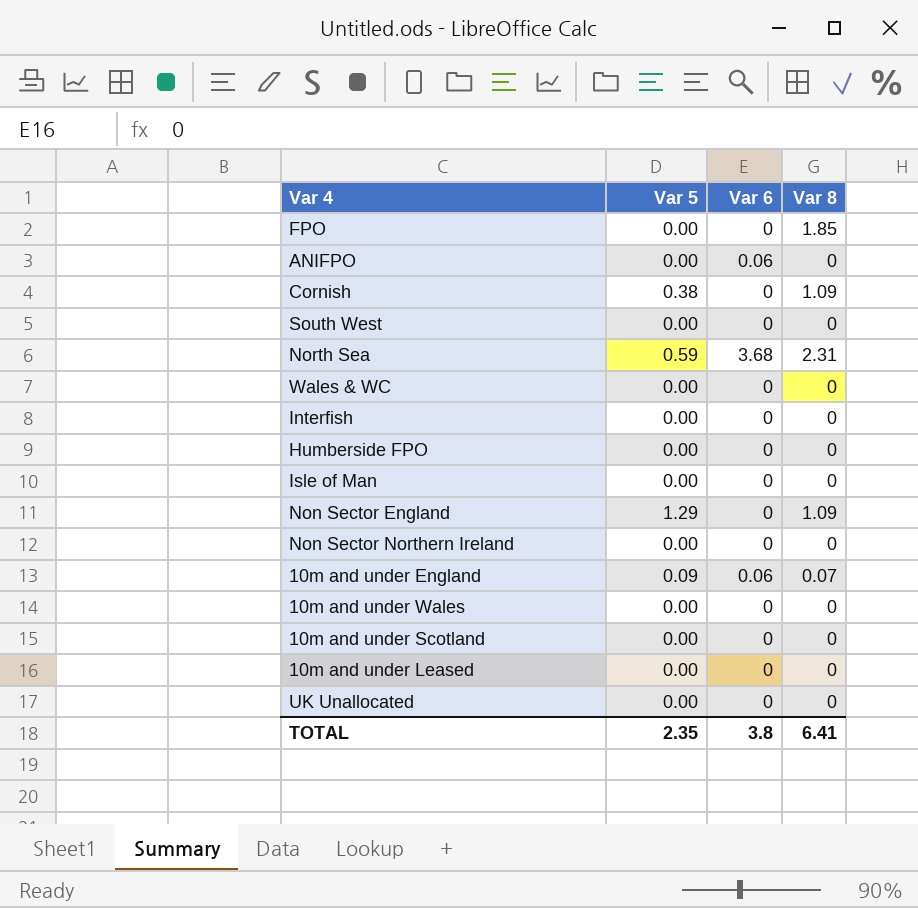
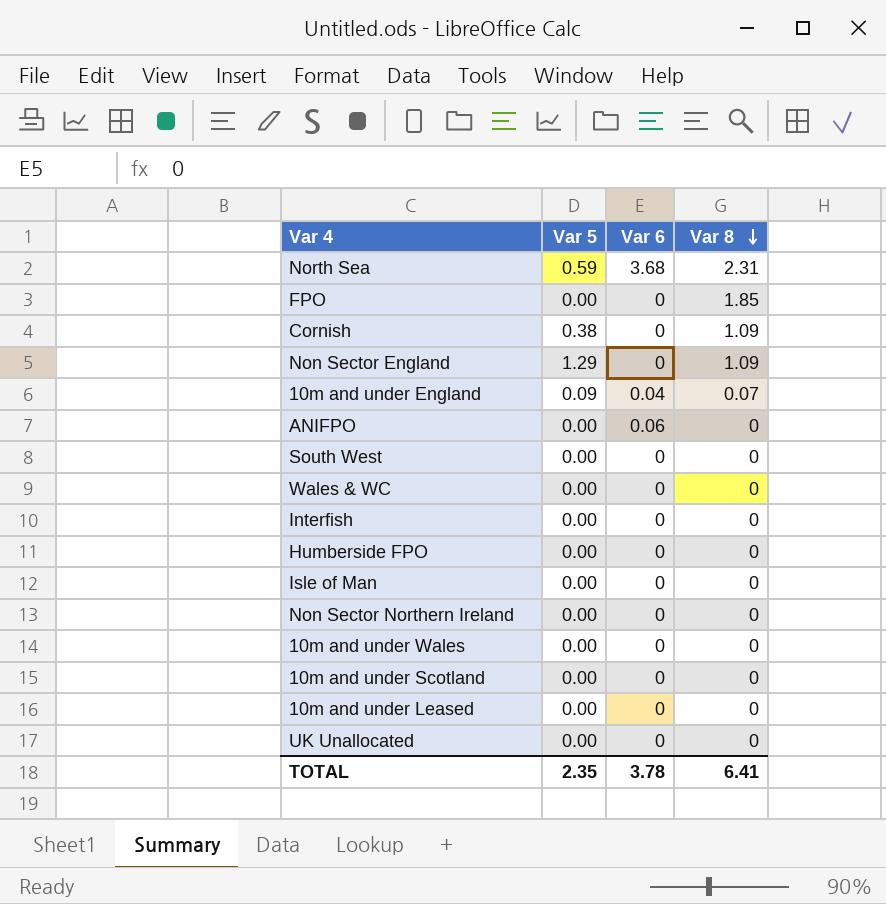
row order: none -> Var 8 descending
10m and under England | Var 6: 0.06 -> 0.04
TOTAL | Var 6: 3.8 -> 3.78

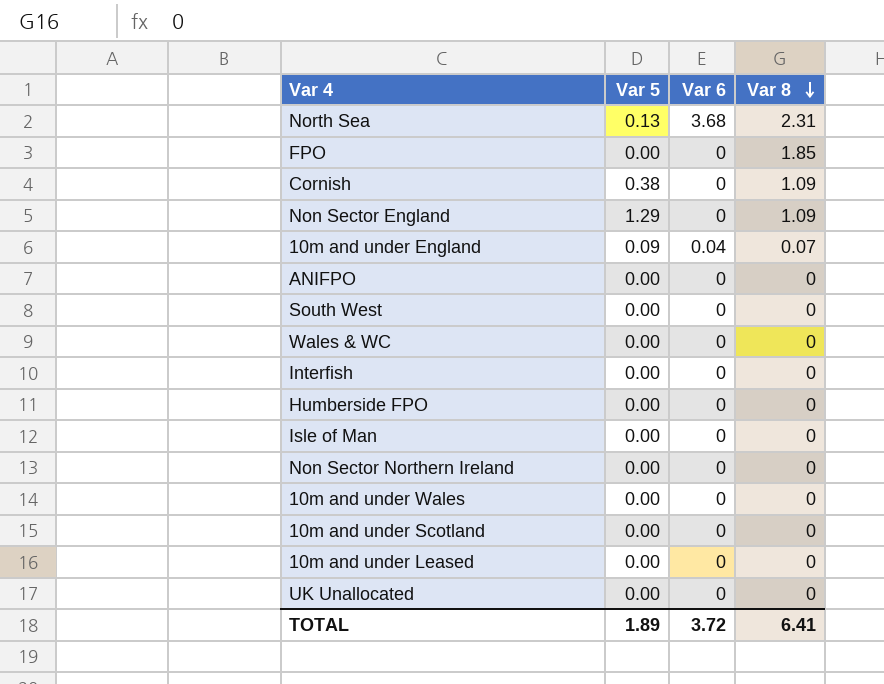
North Sea | Var 5: 0.59 -> 0.13
ANIFPO | Var 6: 0.06 -> 0
TOTAL | Var 5: 2.35 -> 1.89
TOTAL | Var 6: 3.78 -> 3.72

